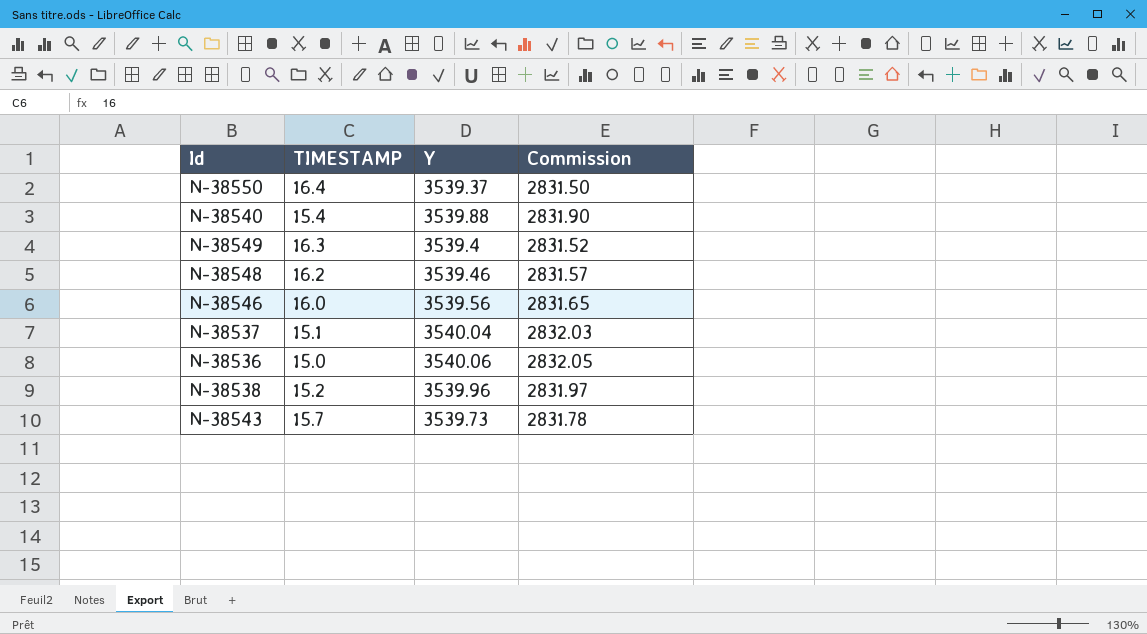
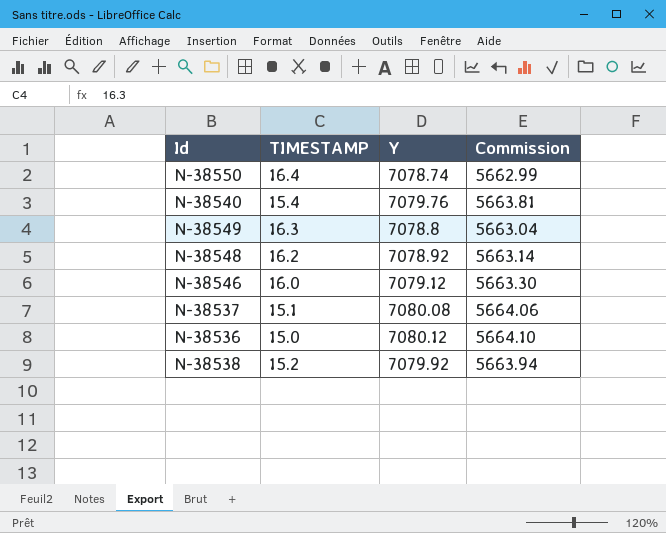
row N-38543: 15.7 | 3539.73 | 2831.78 -> none
N-38550 | Y: 3539.37 -> 7078.74
N-38550 | Commission: 2831.50 -> 5662.99
N-38540 | Y: 3539.88 -> 7079.76
N-38540 | Commission: 2831.90 -> 5663.81
N-38549 | Y: 3539.4 -> 7078.8
N-38549 | Commission: 2831.52 -> 5663.04
N-38548 | Y: 3539.46 -> 7078.92
N-38548 | Commission: 2831.57 -> 5663.14
N-38546 | Y: 3539.56 -> 7079.12
N-38546 | Commission: 2831.65 -> 5663.30
N-38537 | Y: 3540.04 -> 7080.08
N-38537 | Commission: 2832.03 -> 5664.06
N-38536 | Y: 3540.06 -> 7080.12
N-38536 | Commission: 2832.05 -> 5664.10
N-38538 | Y: 3539.96 -> 7079.92
N-38538 | Commission: 2831.97 -> 5663.94

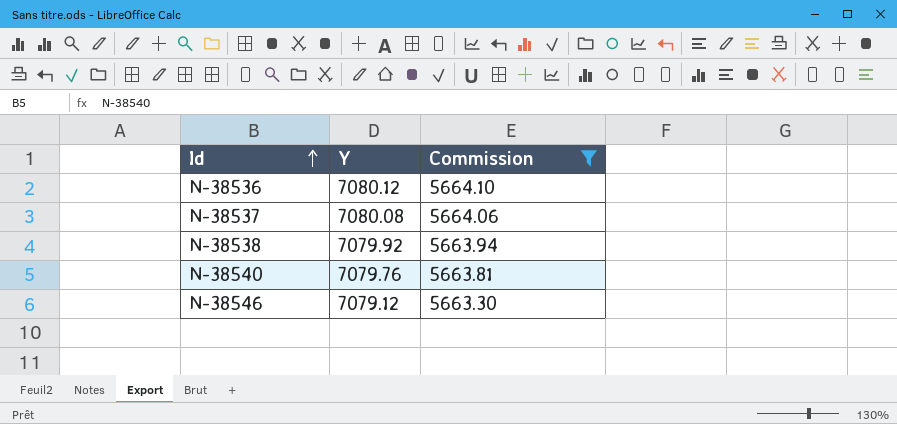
filter: none -> Commission >= 5663.30
row order: none -> Id ascending
column TIMESTAMP | position: 2 -> none

